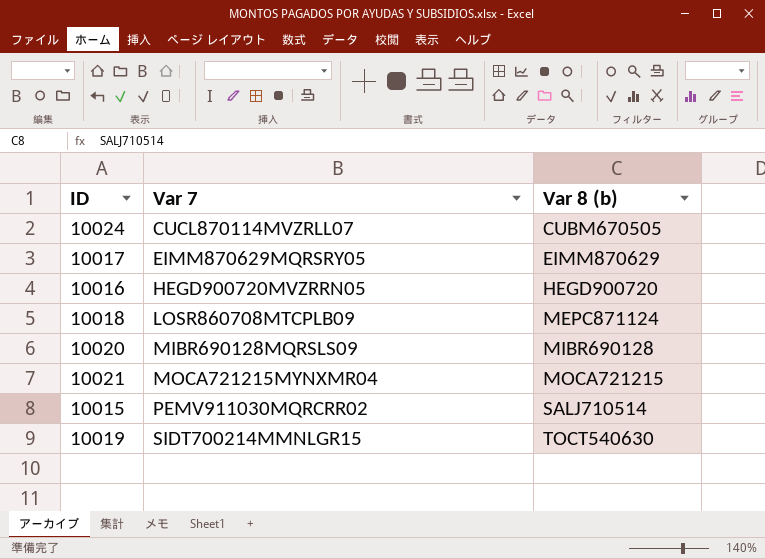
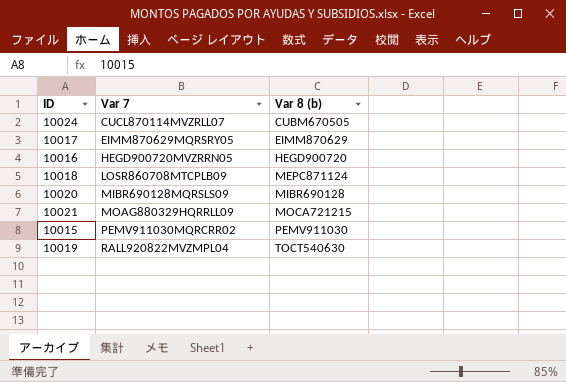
10021 | Var 7: MOCA721215MYNXMR04 -> MOAG880329HQRRLL09
10015 | Var 8 (b): SALJ710514 -> PEMV911030
10019 | Var 7: SIDT700214MMNLGR15 -> RALL920822MVZMPL04

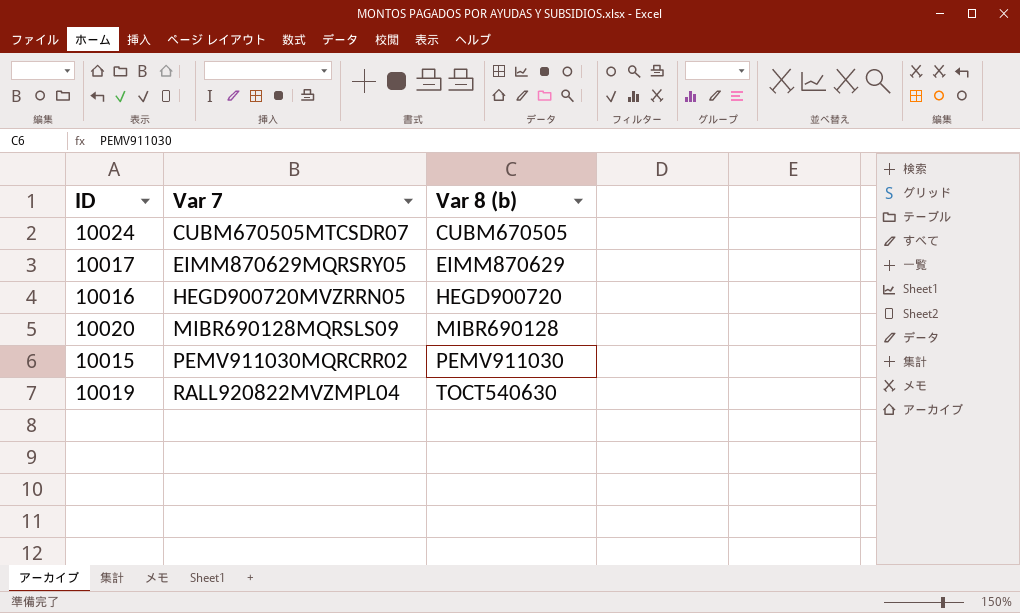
row 10018: LOSR860708MTCPLB09 | MEPC871124 -> none
row 10021: MOAG880329HQRRLL09 | MOCA721215 -> none
10024 | Var 7: CUCL870114MVZRLL07 -> CUBM670505MTCSDR07

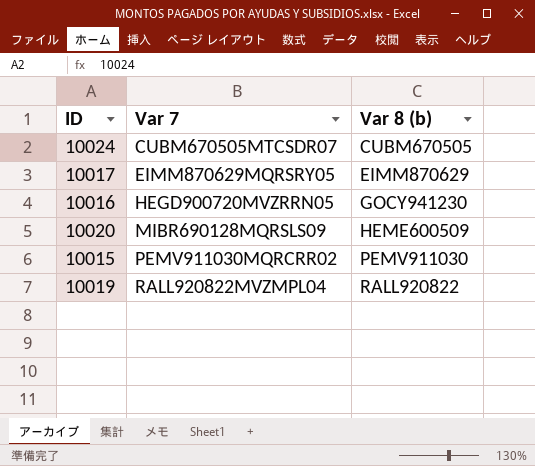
10016 | Var 8 (b): HEGD900720 -> GOCY941230
10020 | Var 8 (b): MIBR690128 -> HEME600509
10019 | Var 8 (b): TOCT540630 -> RALL920822

